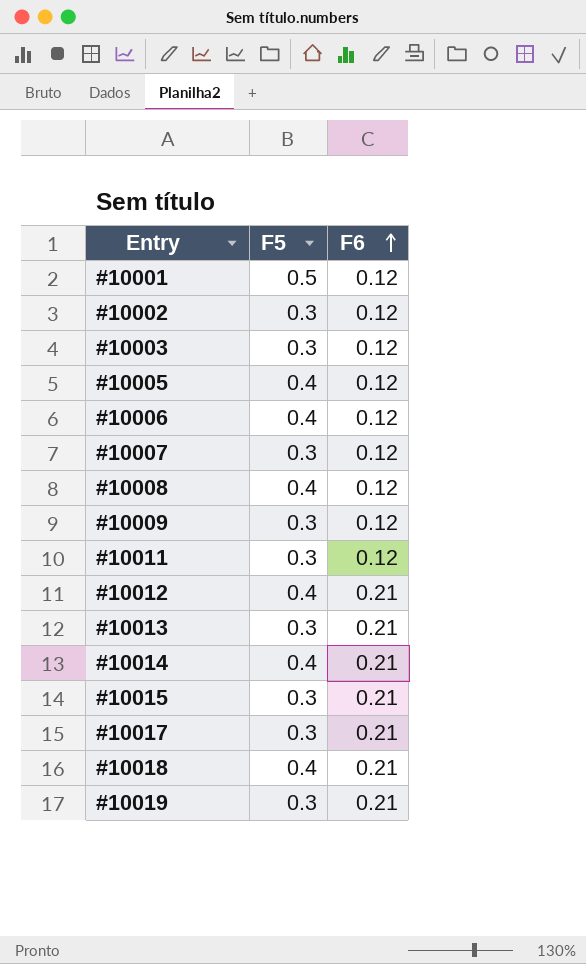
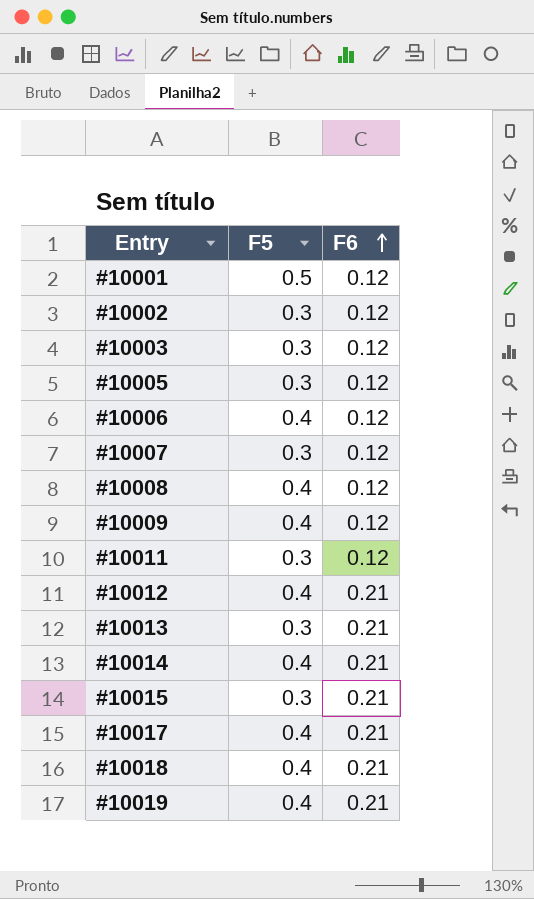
#10005 | F5: 0.4 -> 0.3
#10009 | F5: 0.3 -> 0.4
#10017 | F5: 0.3 -> 0.4
#10019 | F5: 0.3 -> 0.4

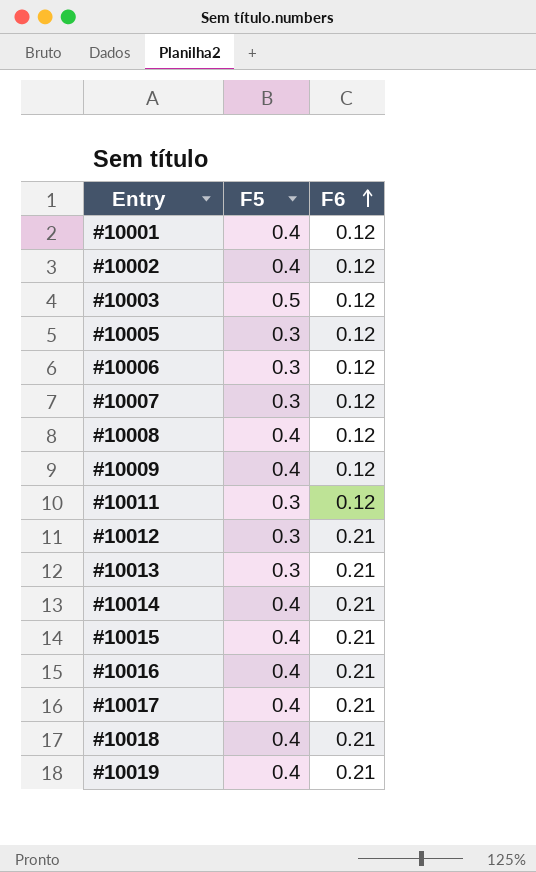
#10001 | F5: 0.5 -> 0.4
#10002 | F5: 0.3 -> 0.4
#10003 | F5: 0.3 -> 0.5
#10006 | F5: 0.4 -> 0.3
#10012 | F5: 0.4 -> 0.3
#10015 | F5: 0.3 -> 0.4
row #10016: none -> 0.4 | 0.21

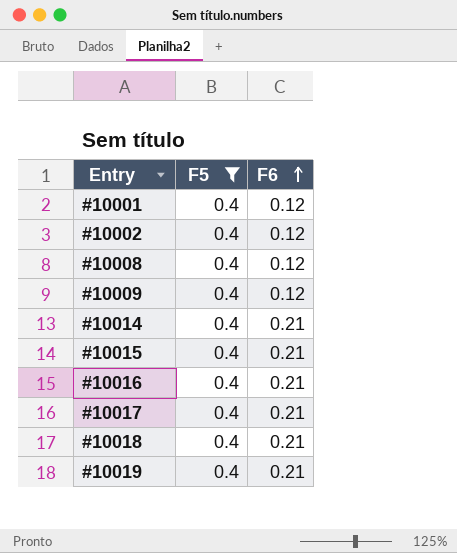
filter: none -> F5 = 0.4

